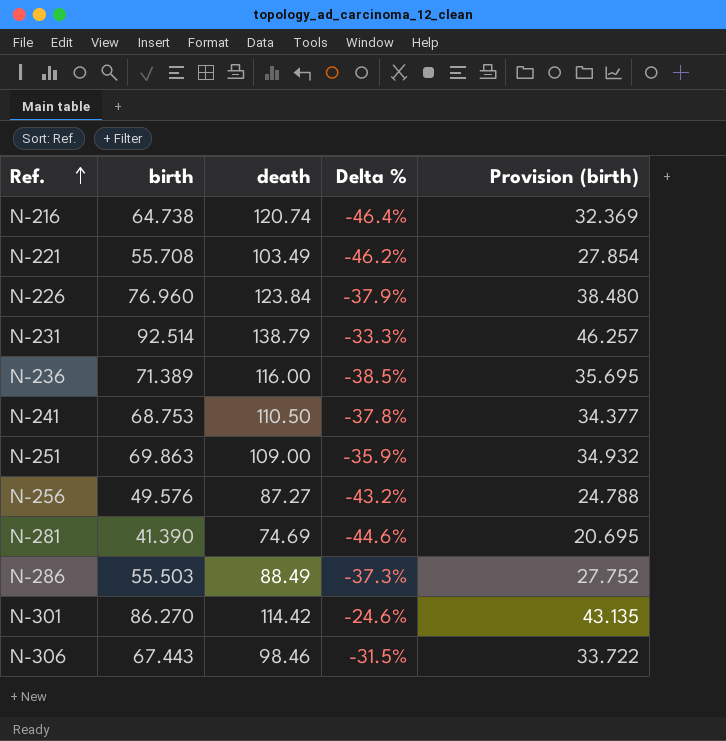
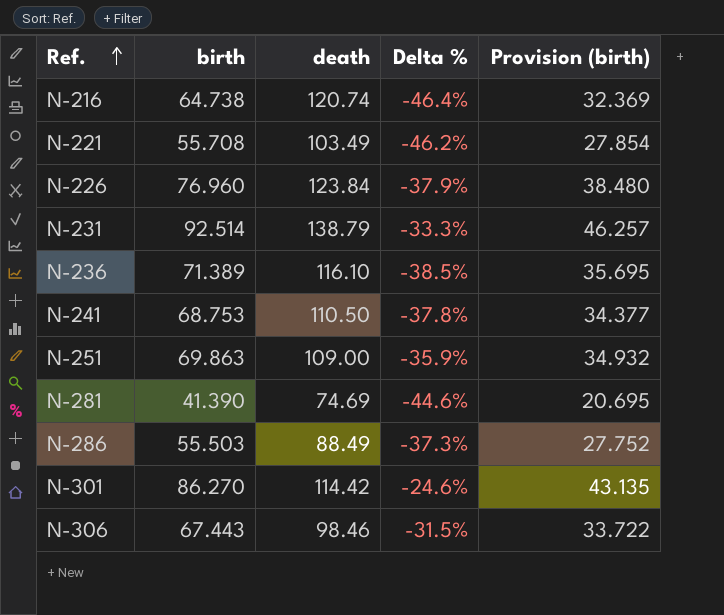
row N-256: 49.576 | 87.27 | -43.2% | 24.788 -> none
N-236 | death: 116.00 -> 116.10

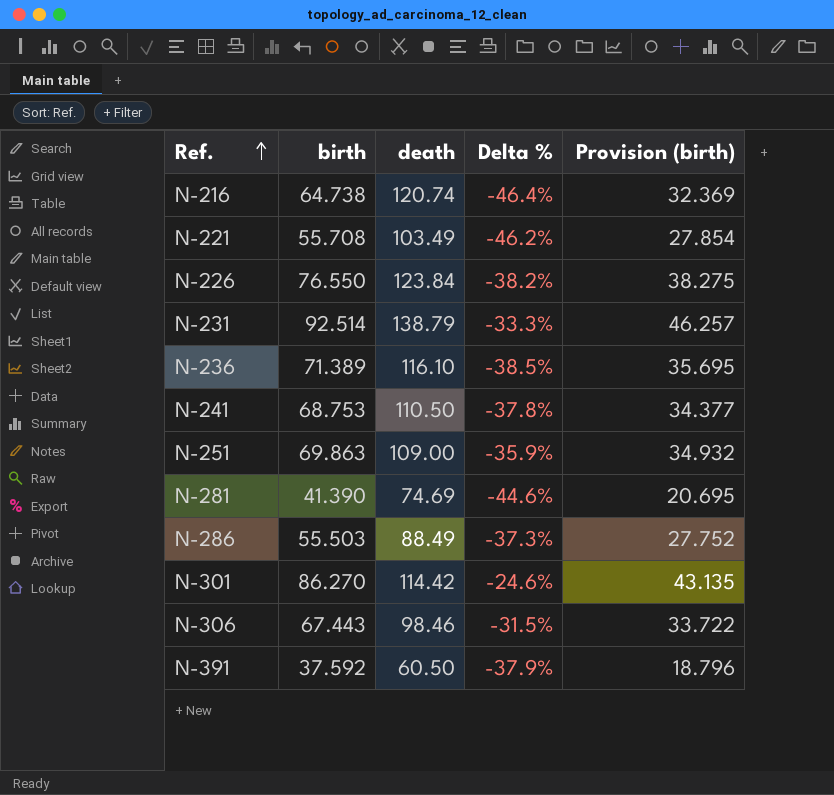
N-226 | birth: 76.960 -> 76.550
N-226 | Delta %: -37.9% -> -38.2%
N-226 | Provision (birth): 38.480 -> 38.275
row N-391: none -> 37.592 | 60.50 | -37.9% | 18.796

